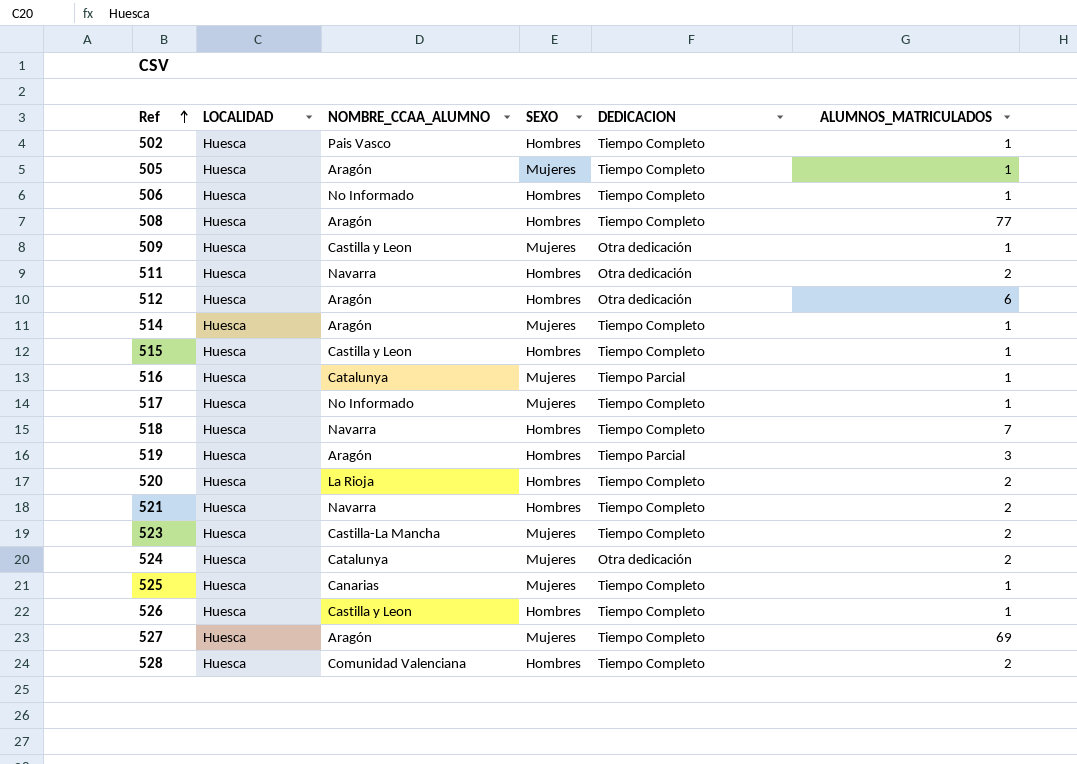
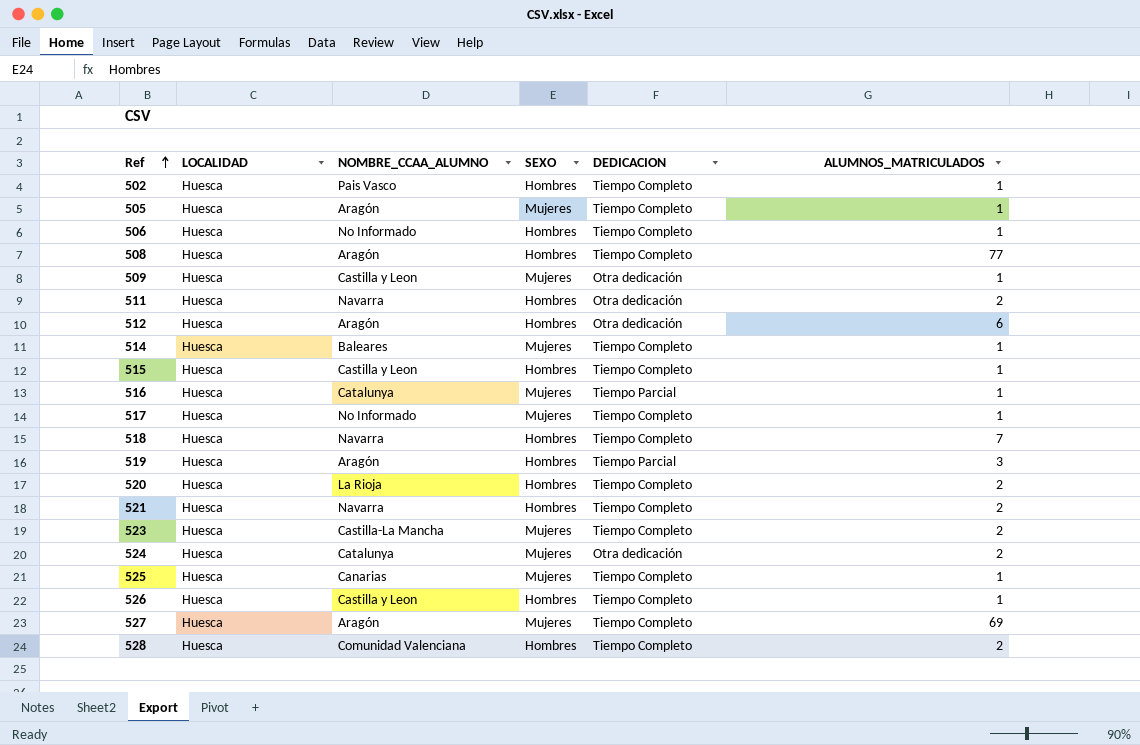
514 | NOMBRE_CCAA_ALUMNO: Aragón -> Baleares

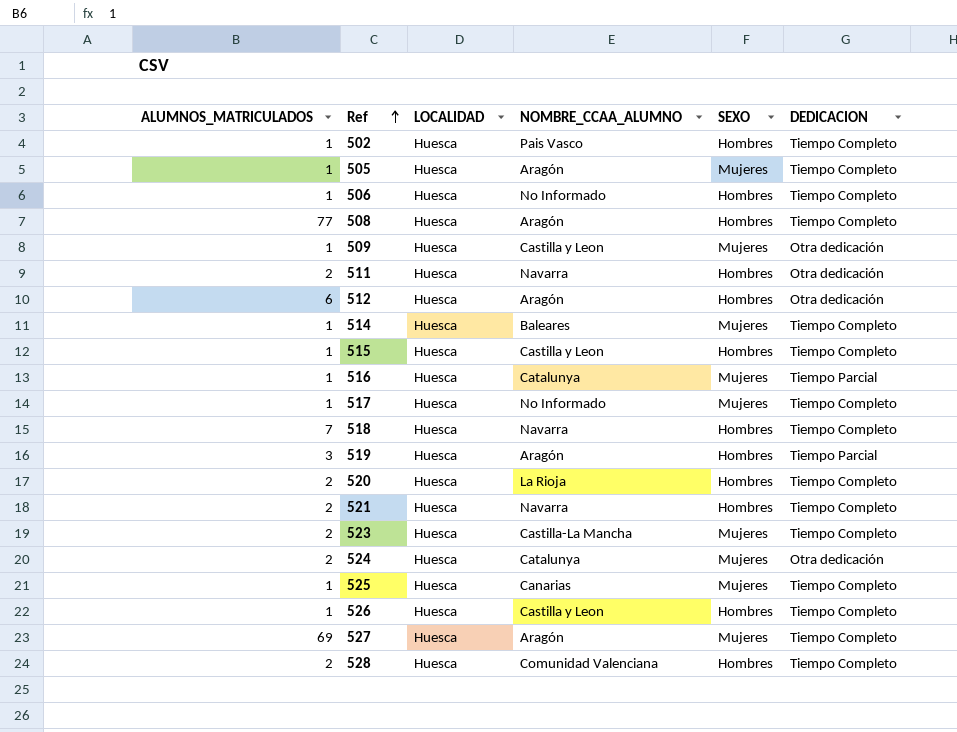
column ALUMNOS_MATRICULADOS | position: 6 -> 1

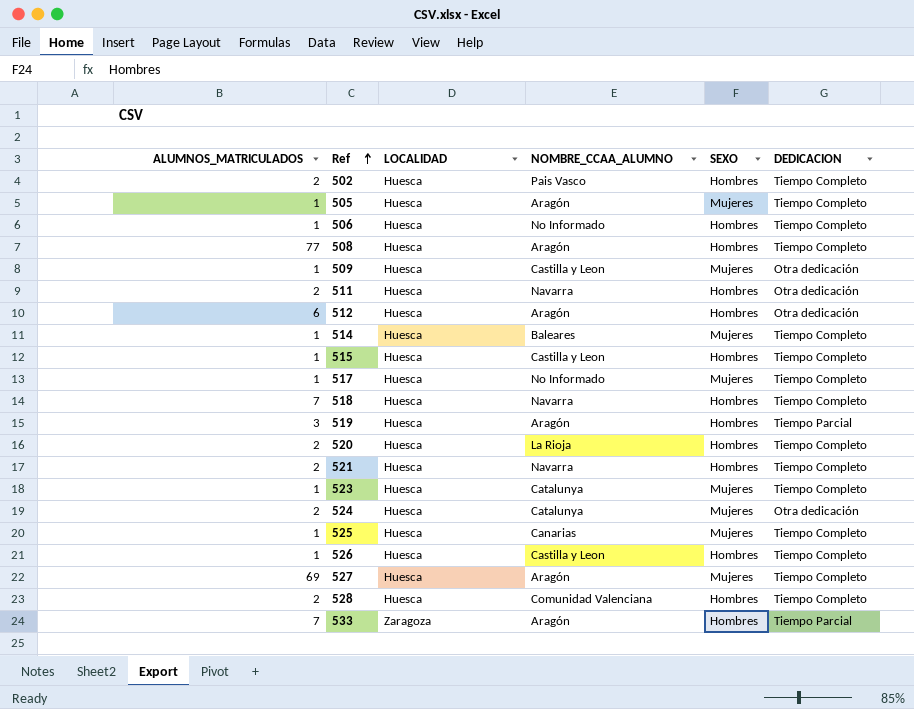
row 516: 1 | Huesca | Catalunya | Mujeres | Tiempo Parcial -> none
502 | ALUMNOS_MATRICULADOS: 1 -> 2
523 | ALUMNOS_MATRICULADOS: 2 -> 1
523 | NOMBRE_CCAA_ALUMNO: Castilla-La Mancha -> Catalunya
row 533: none -> 7 | Zaragoza | Aragón | Hombres | Tiempo Parcial

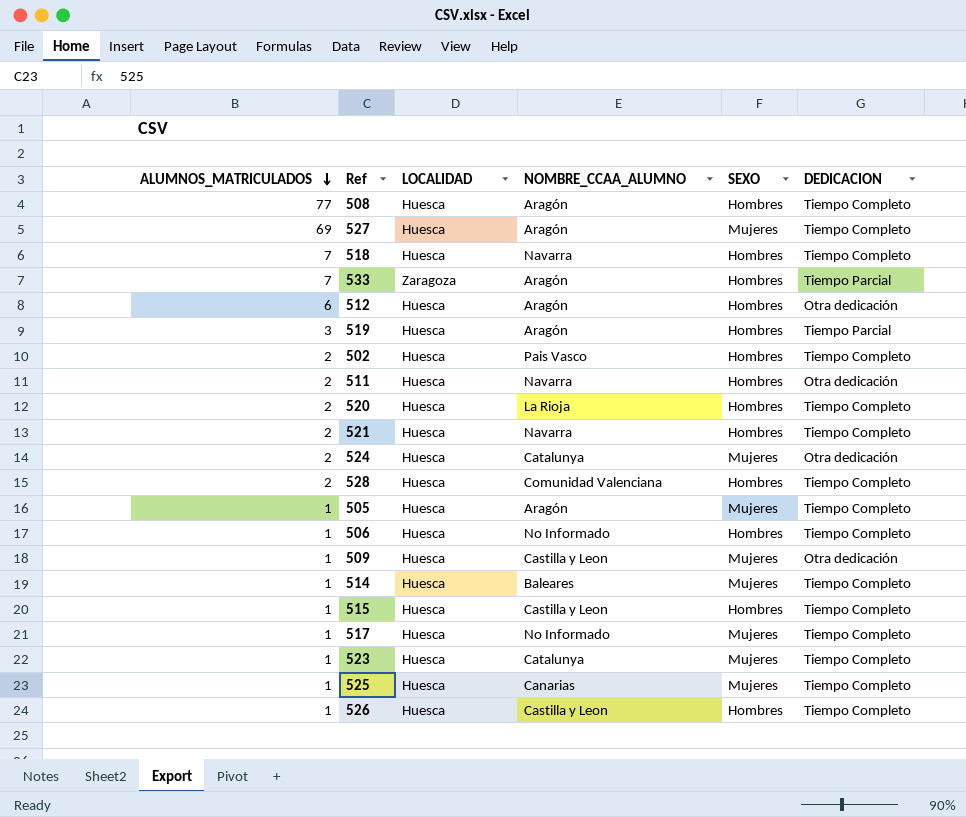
row order: Ref ascending -> ALUMNOS_MATRICULADOS descending

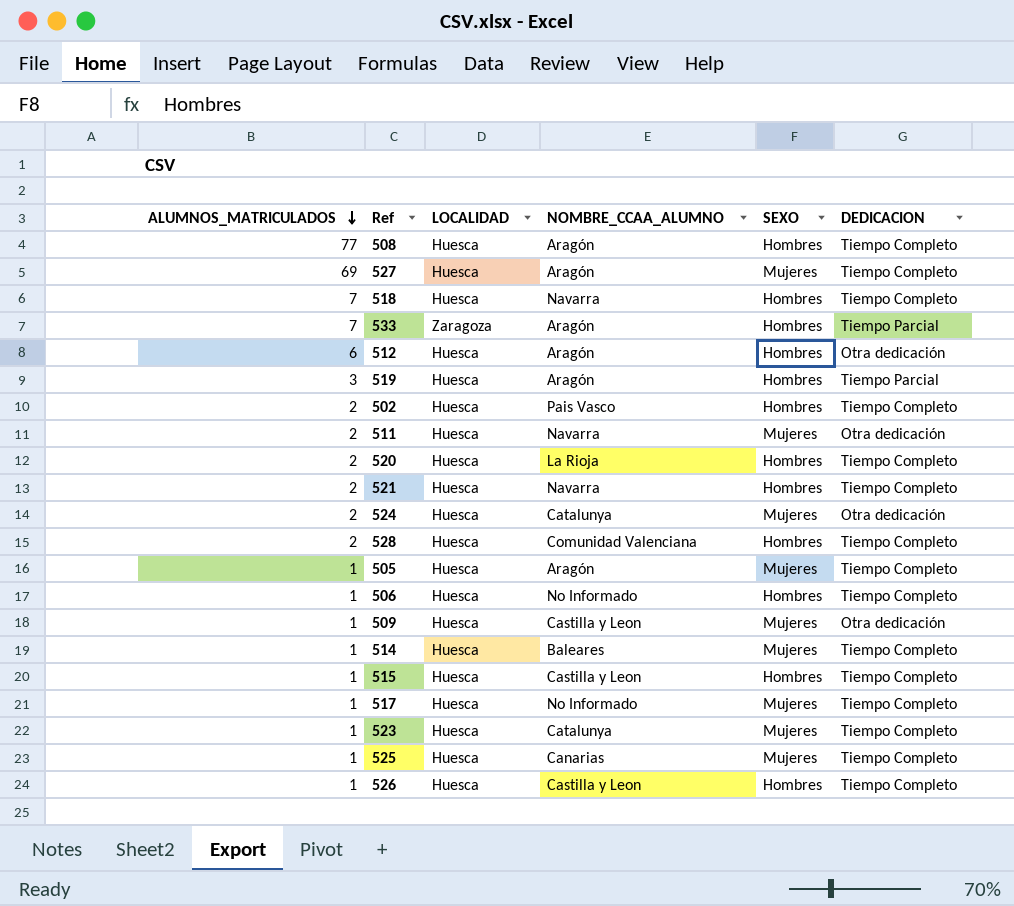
511 | SEXO: Hombres -> Mujeres

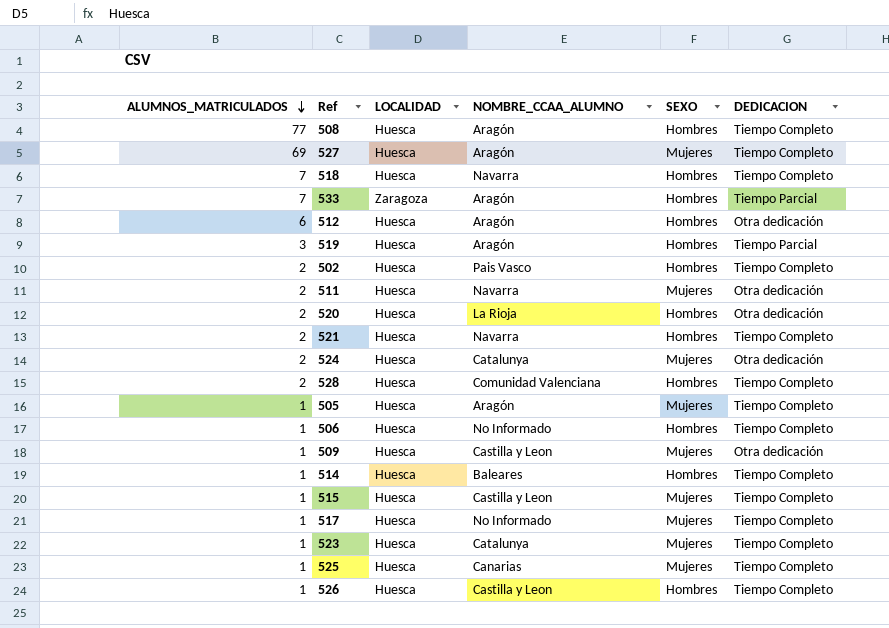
520 | DEDICACION: Tiempo Completo -> Otra dedicación
514 | SEXO: Mujeres -> Hombres
515 | SEXO: Hombres -> Mujeres

